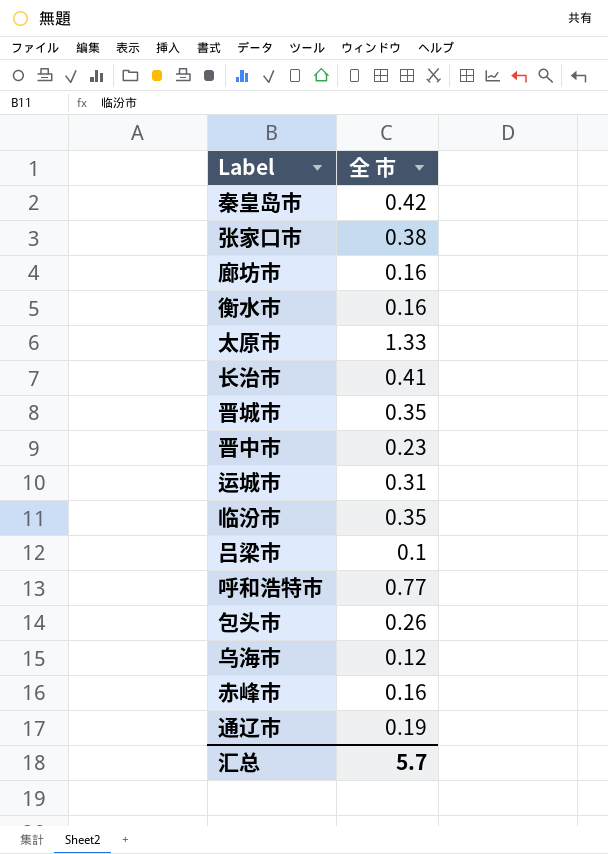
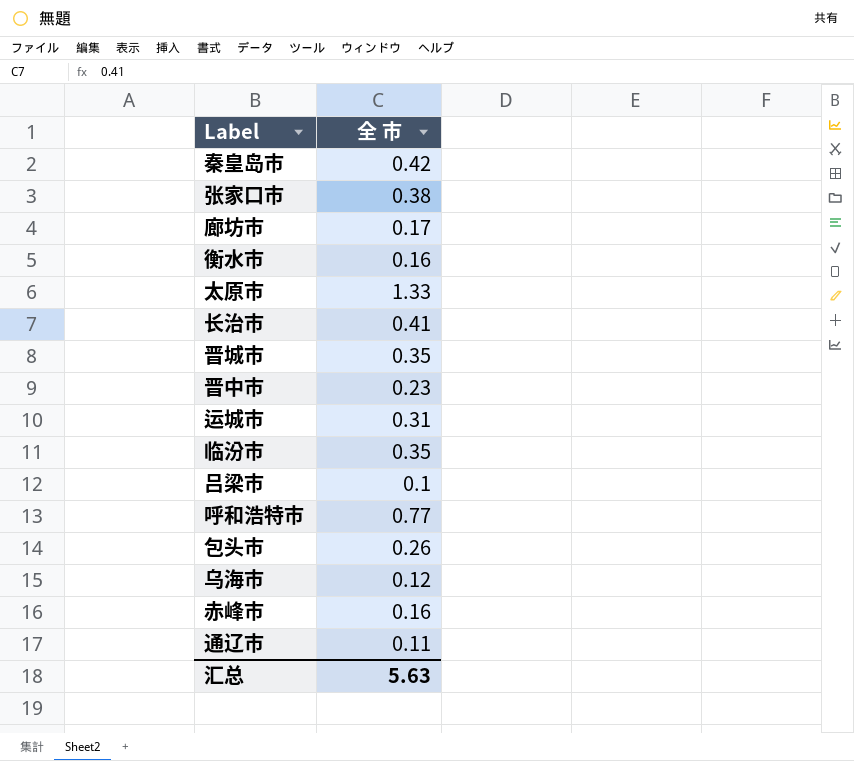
廊坊市 | 全 市: 0.16 -> 0.17
通辽市 | 全 市: 0.19 -> 0.11
汇总 | 全 市: 5.7 -> 5.63

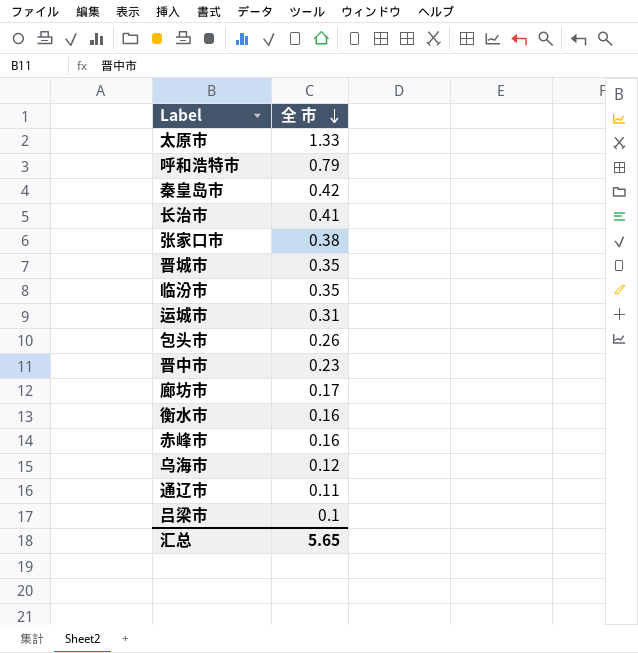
row order: none -> 全 市 descending
呼和浩特市 | 全 市: 0.77 -> 0.79
汇总 | 全 市: 5.63 -> 5.65

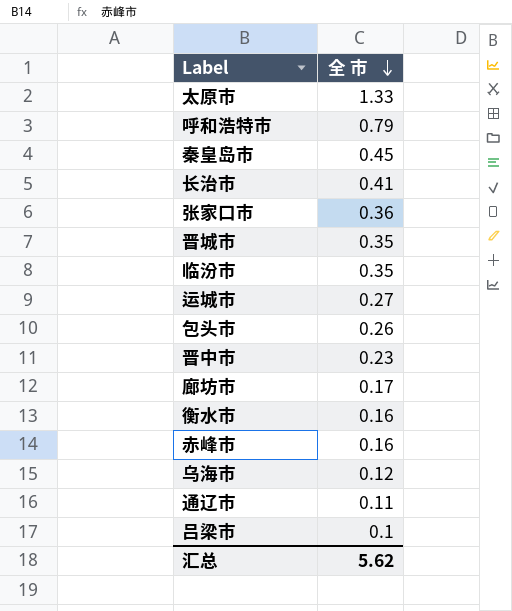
秦皇岛市 | 全 市: 0.42 -> 0.45
张家口市 | 全 市: 0.38 -> 0.36
运城市 | 全 市: 0.31 -> 0.27
汇总 | 全 市: 5.65 -> 5.62

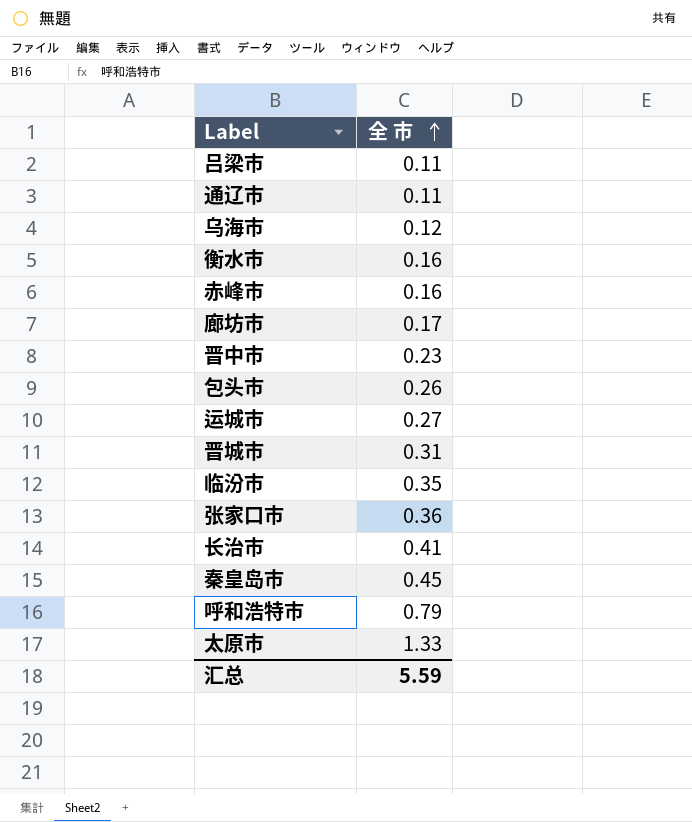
row order: 全 市 descending -> 全 市 ascending
吕梁市 | 全 市: 0.1 -> 0.11
晋城市 | 全 市: 0.35 -> 0.31
汇总 | 全 市: 5.62 -> 5.59

